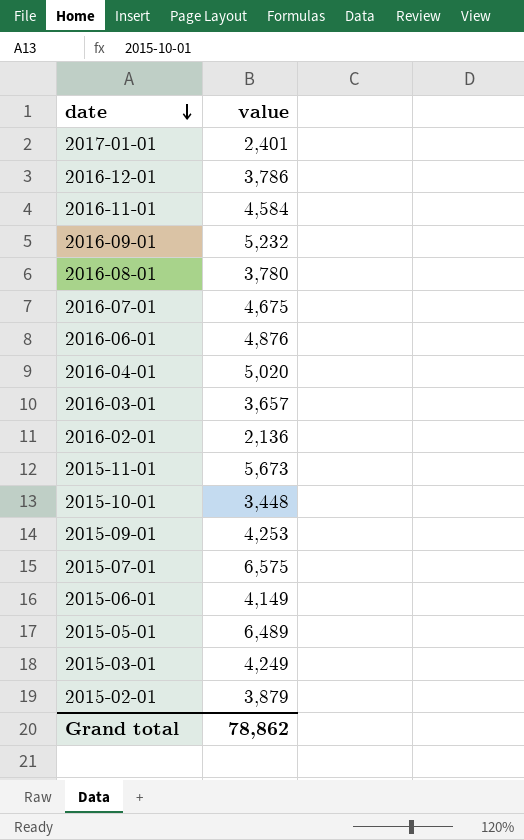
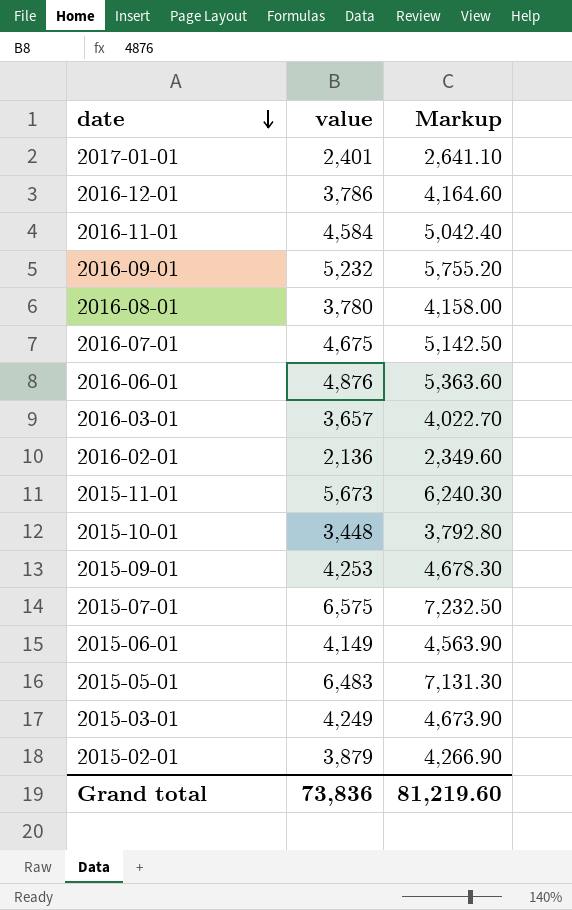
column Markup | formula: none -> [value] * 1.1
row 2016-04-01: 5,020 -> none
2015-05-01 | value: 6,489 -> 6,483
Grand total | value: 78,862 -> 73,836

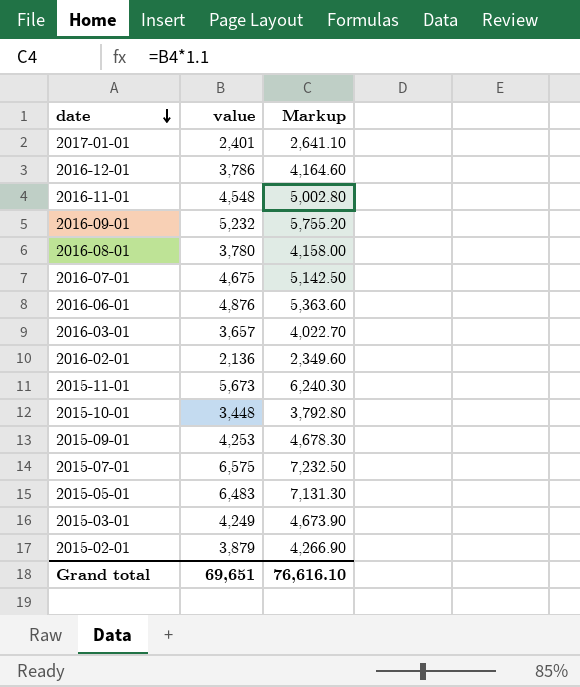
row 2015-06-01: 4,149 | 4,563.90 -> none
2016-11-01 | value: 4,584 -> 4,548
2016-11-01 | Markup: 5,042.40 -> 5,002.80
Grand total | value: 73,836 -> 69,651
Grand total | Markup: 81,219.60 -> 76,616.10

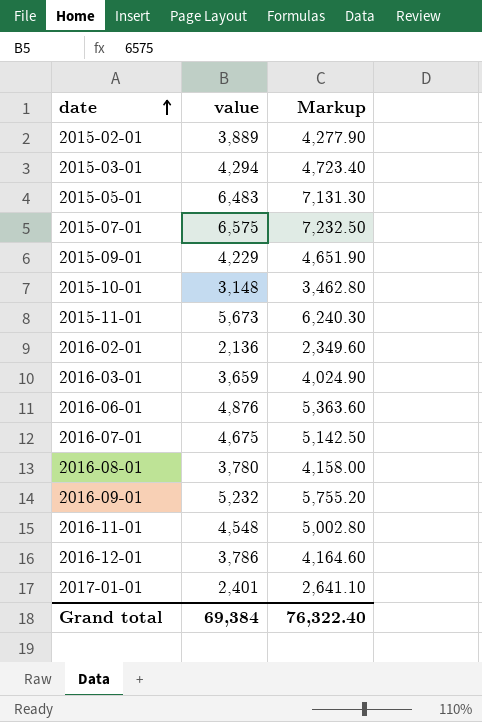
row order: date descending -> date ascending
2015-02-01 | value: 3,879 -> 3,889
2015-02-01 | Markup: 4,266.90 -> 4,277.90
2015-03-01 | value: 4,249 -> 4,294
2015-03-01 | Markup: 4,673.90 -> 4,723.40
2015-09-01 | value: 4,253 -> 4,229
2015-09-01 | Markup: 4,678.30 -> 4,651.90
2015-10-01 | value: 3,448 -> 3,148
2015-10-01 | Markup: 3,792.80 -> 3,462.80
2016-03-01 | value: 3,657 -> 3,659
2016-03-01 | Markup: 4,022.70 -> 4,024.90
Grand total | value: 69,651 -> 69,384
Grand total | Markup: 76,616.10 -> 76,322.40

